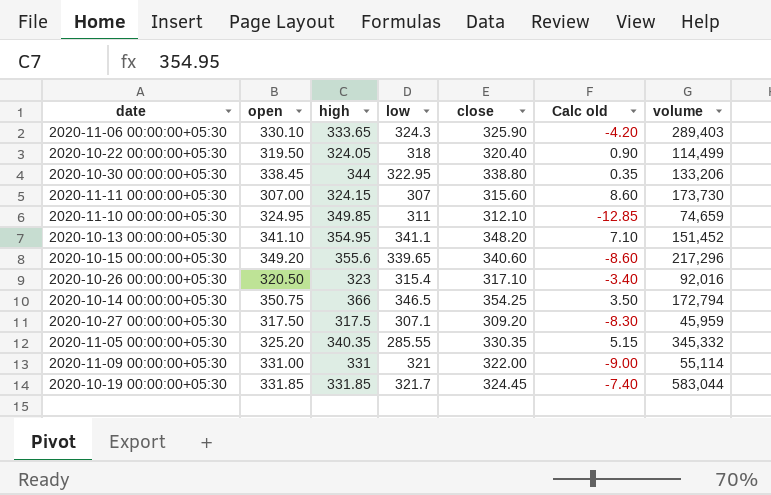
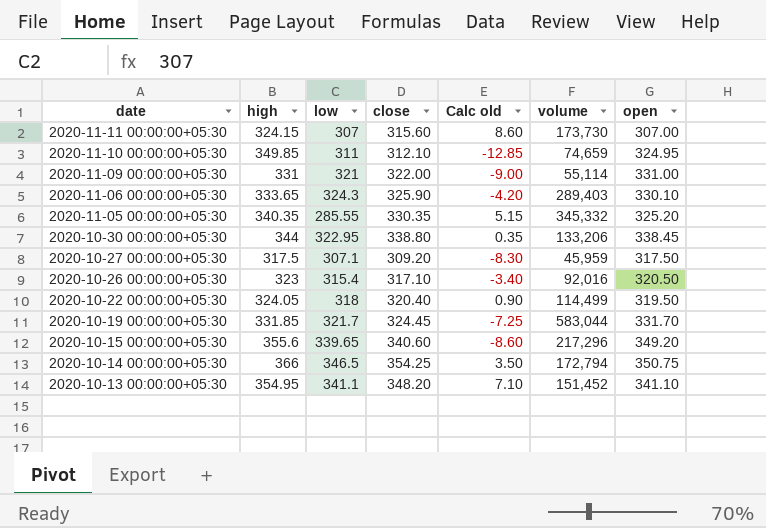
row order: none -> date descending
column open | position: 2 -> 7
2020-10-19 00:00:00+05:30 | Calc old: -7.40 -> -7.25
2020-10-19 00:00:00+05:30 | open: 331.85 -> 331.70

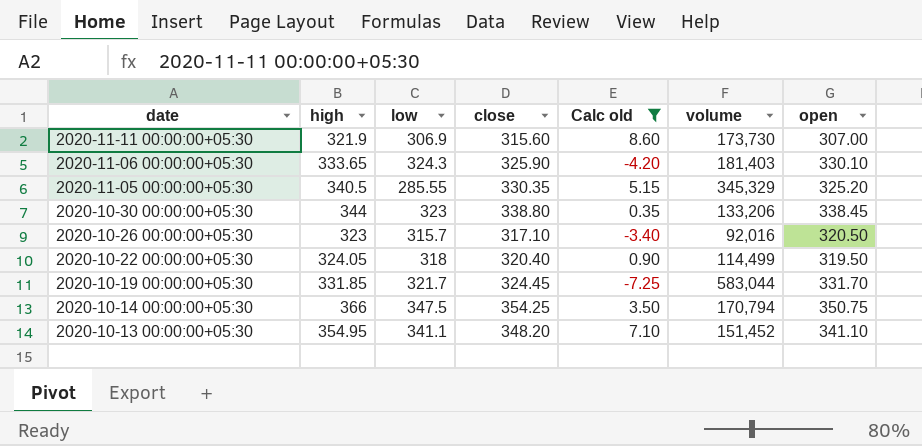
filter: none -> Calc old >= -7.25
2020-11-11 00:00:00+05:30 | high: 324.15 -> 321.9
2020-11-11 00:00:00+05:30 | low: 307 -> 306.9
2020-11-06 00:00:00+05:30 | volume: 289,403 -> 181,403
2020-11-05 00:00:00+05:30 | high: 340.35 -> 340.5
2020-11-05 00:00:00+05:30 | volume: 345,332 -> 345,329
2020-10-30 00:00:00+05:30 | low: 322.95 -> 323
2020-10-26 00:00:00+05:30 | low: 315.4 -> 315.7
2020-10-14 00:00:00+05:30 | low: 346.5 -> 347.5
2020-10-14 00:00:00+05:30 | volume: 172,794 -> 170,794

